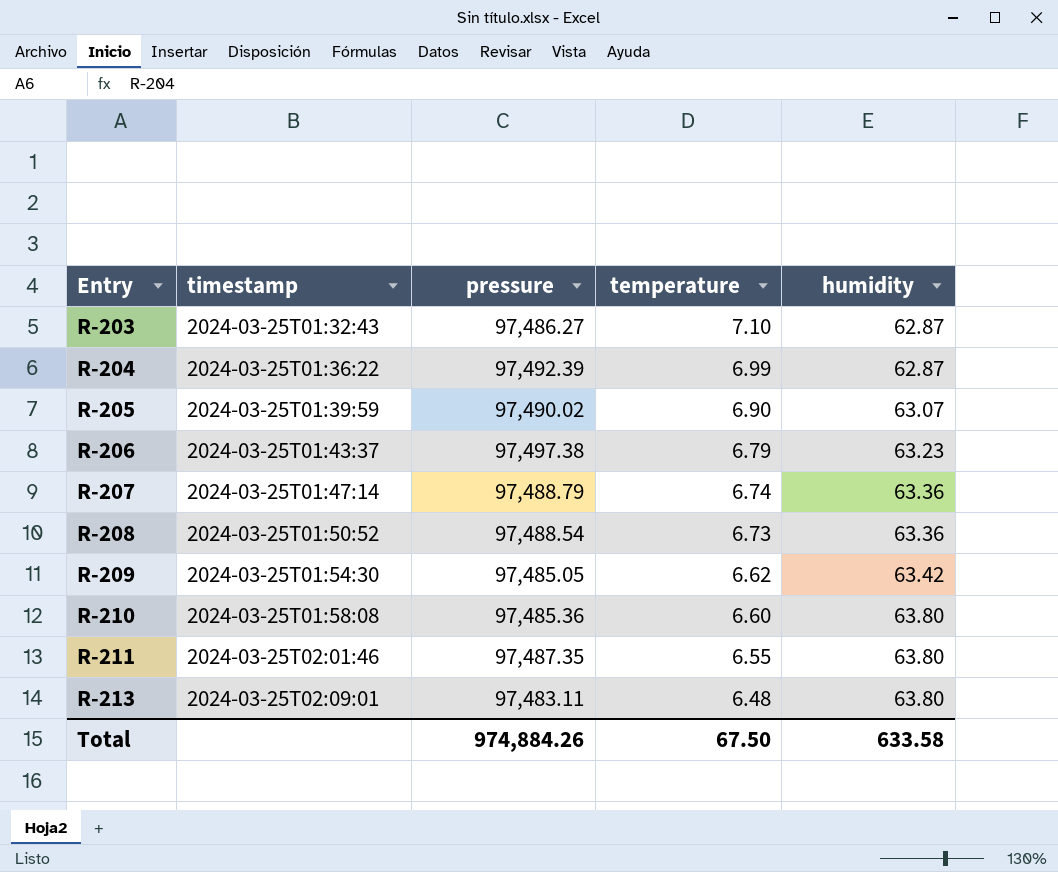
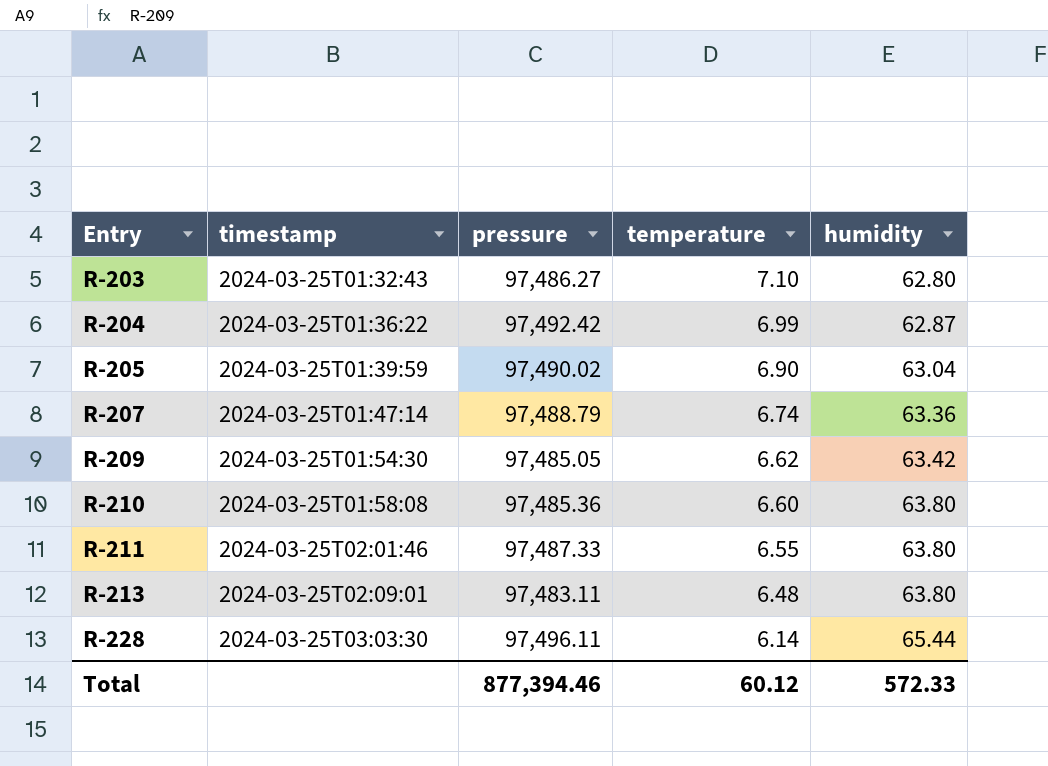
row R-206: 2024-03-25T01:43:37 | 97,497.38 | 6.79 | 63.23 -> none
row R-208: 2024-03-25T01:50:52 | 97,488.54 | 6.73 | 63.36 -> none
R-203 | humidity: 62.87 -> 62.80
R-204 | pressure: 97,492.39 -> 97,492.42
R-205 | humidity: 63.07 -> 63.04
R-211 | pressure: 97,487.35 -> 97,487.33
row R-228: none -> 2024-03-25T03:03:30 | 97,496.11 | 6.14 | 65.44
Total | pressure: 974,884.26 -> 877,394.46
Total | temperature: 67.50 -> 60.12
Total | humidity: 633.58 -> 572.33

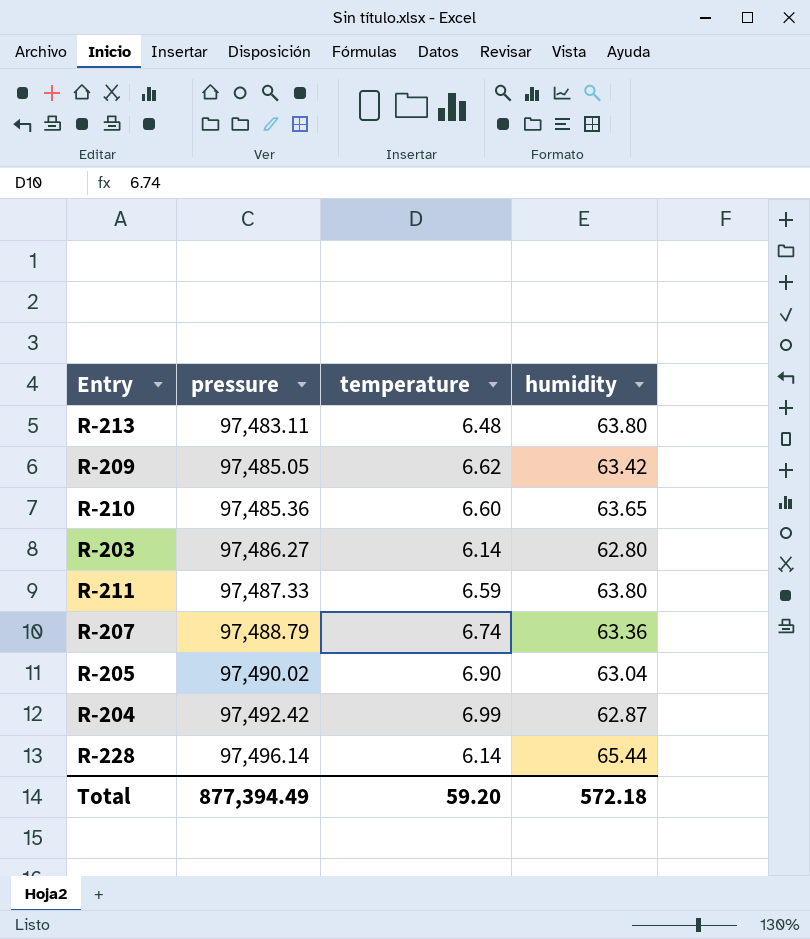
row order: Entry ascending -> pressure ascending
column timestamp | position: 2 -> none
R-210 | humidity: 63.80 -> 63.65
R-203 | temperature: 7.10 -> 6.14
R-211 | temperature: 6.55 -> 6.59
R-228 | pressure: 97,496.11 -> 97,496.14
Total | pressure: 877,394.46 -> 877,394.49
Total | temperature: 60.12 -> 59.20
Total | humidity: 572.33 -> 572.18

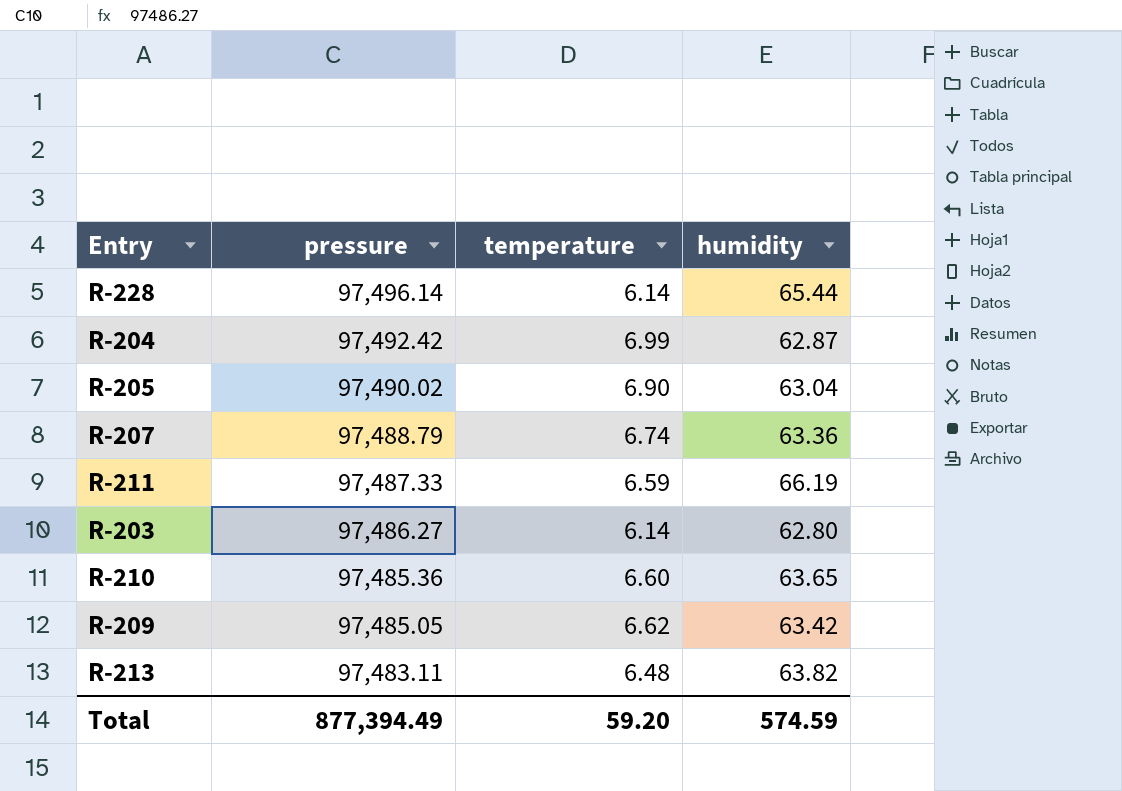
row order: pressure ascending -> pressure descending
R-211 | humidity: 63.80 -> 66.19
R-213 | humidity: 63.80 -> 63.82
Total | humidity: 572.18 -> 574.59

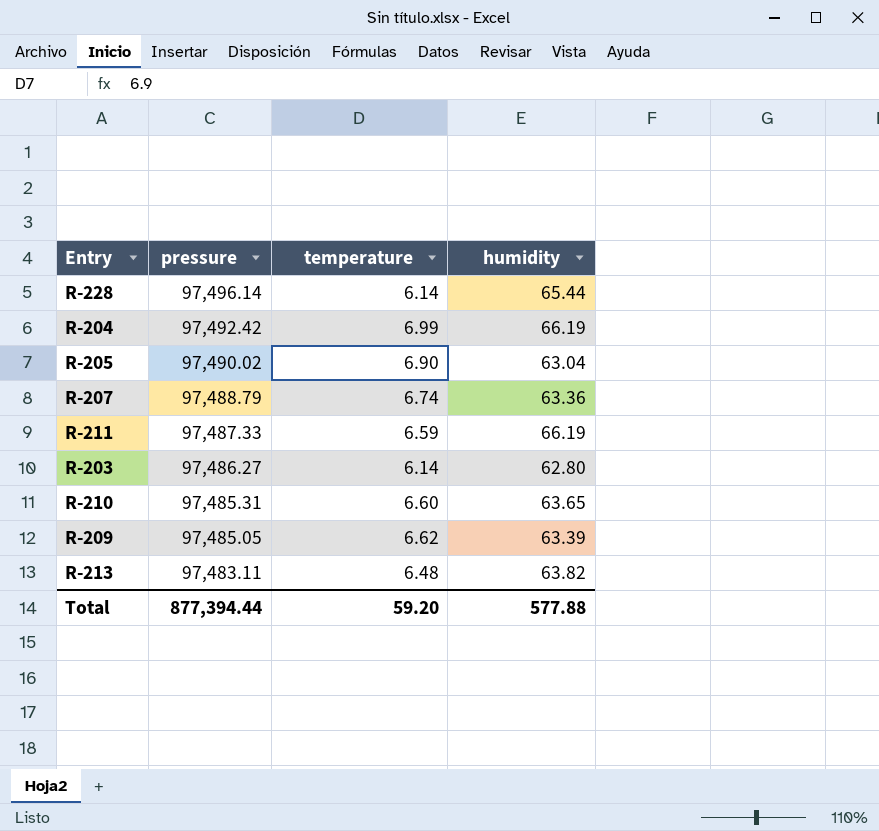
R-204 | humidity: 62.87 -> 66.19
R-210 | pressure: 97,485.36 -> 97,485.31
R-209 | humidity: 63.42 -> 63.39
Total | pressure: 877,394.49 -> 877,394.44
Total | humidity: 574.59 -> 577.88

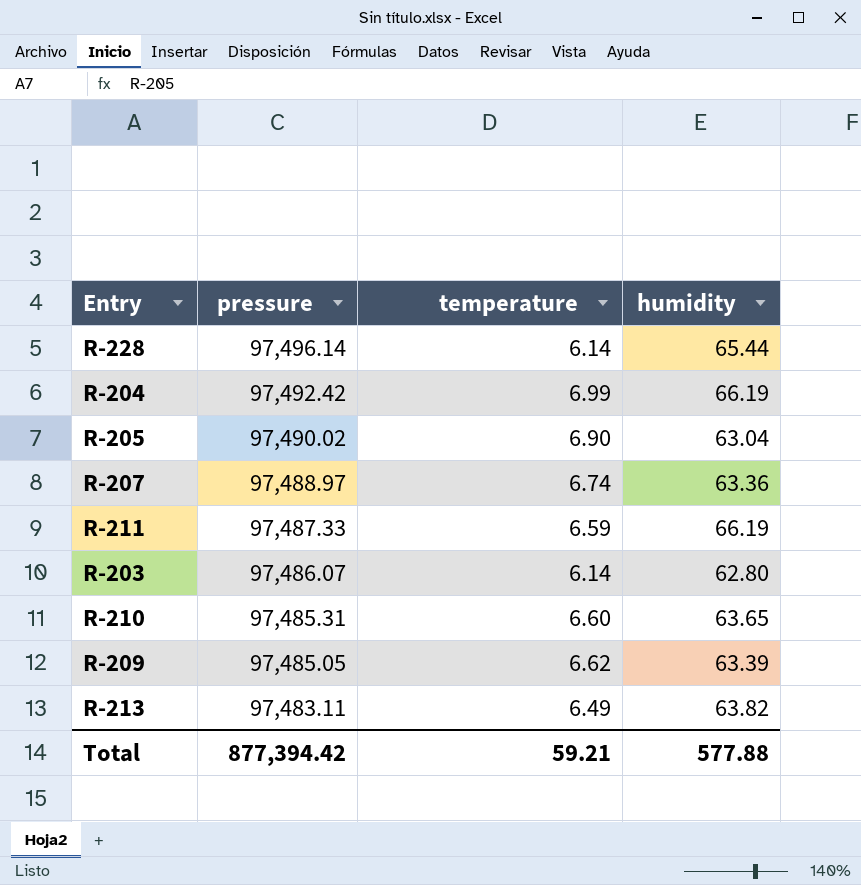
R-207 | pressure: 97,488.79 -> 97,488.97
R-203 | pressure: 97,486.27 -> 97,486.07
R-213 | temperature: 6.48 -> 6.49
Total | pressure: 877,394.44 -> 877,394.42
Total | temperature: 59.20 -> 59.21

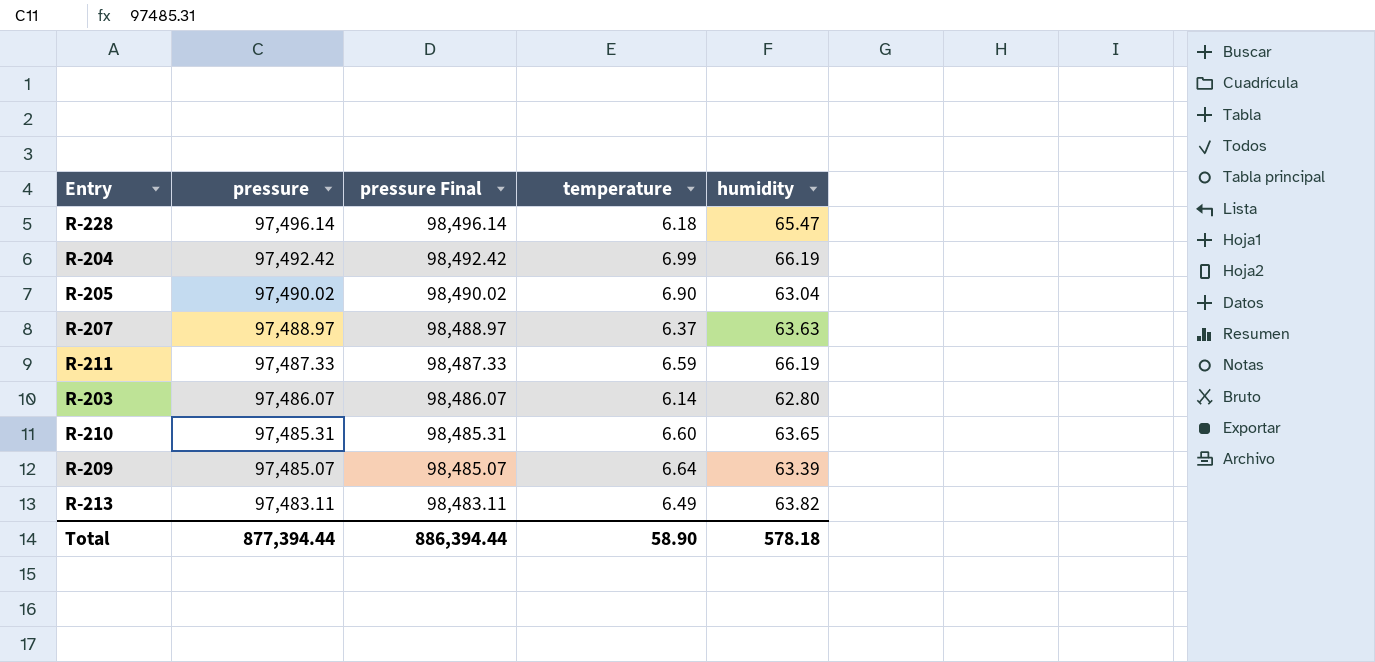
column pressure Final | formula: none -> [pressure] + 1000
R-228 | temperature: 6.14 -> 6.18
R-228 | humidity: 65.44 -> 65.47
R-207 | temperature: 6.74 -> 6.37
R-207 | humidity: 63.36 -> 63.63
R-209 | pressure: 97,485.05 -> 97,485.07
R-209 | temperature: 6.62 -> 6.64
Total | pressure: 877,394.42 -> 877,394.44
Total | temperature: 59.21 -> 58.90
Total | humidity: 577.88 -> 578.18

